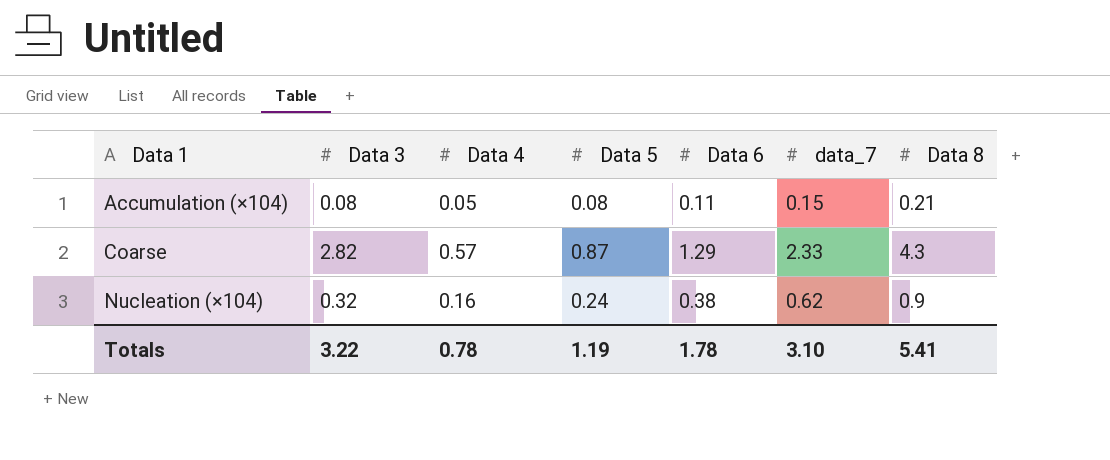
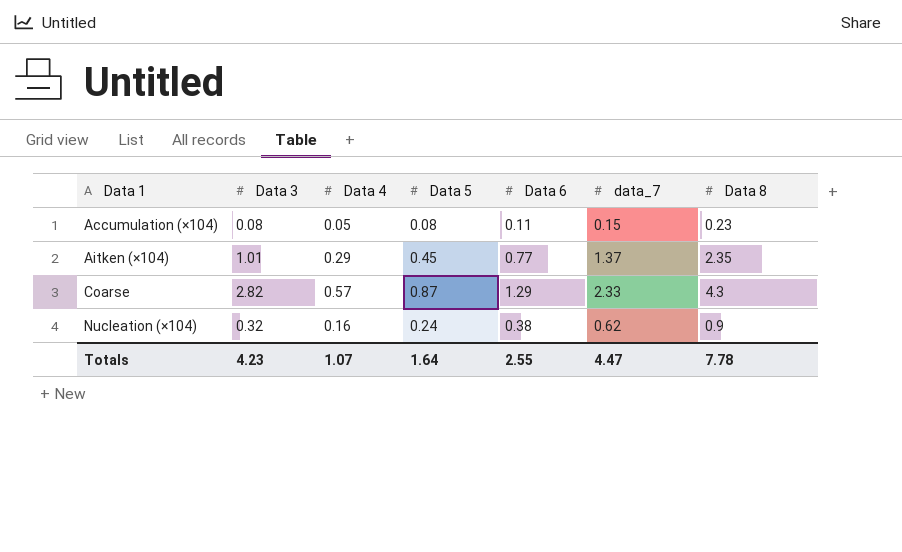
Accumulation (×104) | Data 8: 0.21 -> 0.23
row Aitken (×104): none -> 1.01 | 0.29 | 0.45 | 0.77 | 1.37 | 2.35
Totals | Data 3: 3.22 -> 4.23
Totals | Data 4: 0.78 -> 1.07
Totals | Data 5: 1.19 -> 1.64
Totals | Data 6: 1.78 -> 2.55
Totals | data_7: 3.10 -> 4.47
Totals | Data 8: 5.41 -> 7.78

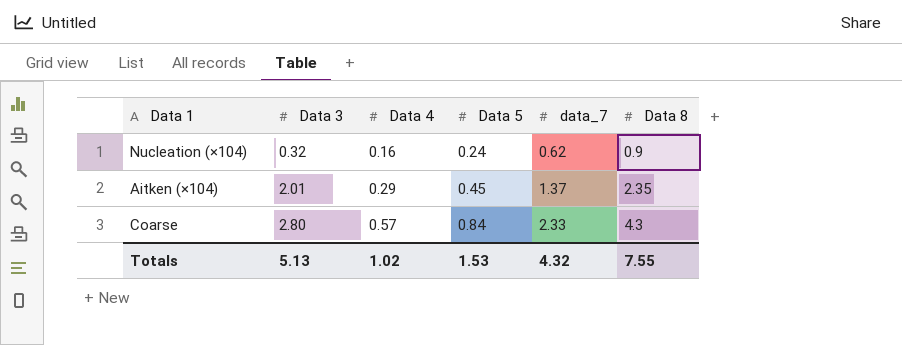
row order: Data 1 ascending -> Data 3 ascending
column Data 6 | position: 5 -> none
row Accumulation (×104): 0.08 | 0.05 | 0.08 | 0.11 | 0.15 | 0.23 -> none
Aitken (×104) | Data 3: 1.01 -> 2.01
Coarse | Data 3: 2.82 -> 2.80
Coarse | Data 5: 0.87 -> 0.84
Totals | Data 3: 4.23 -> 5.13
Totals | Data 4: 1.07 -> 1.02
Totals | Data 5: 1.64 -> 1.53
Totals | data_7: 4.47 -> 4.32
Totals | Data 8: 7.78 -> 7.55

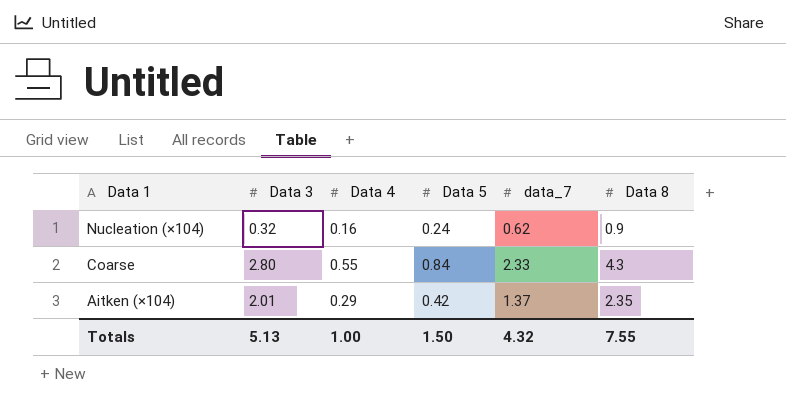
row order: Data 3 ascending -> Data 1 descending
Coarse | Data 4: 0.57 -> 0.55
Aitken (×104) | Data 5: 0.45 -> 0.42
Totals | Data 4: 1.02 -> 1.00
Totals | Data 5: 1.53 -> 1.50

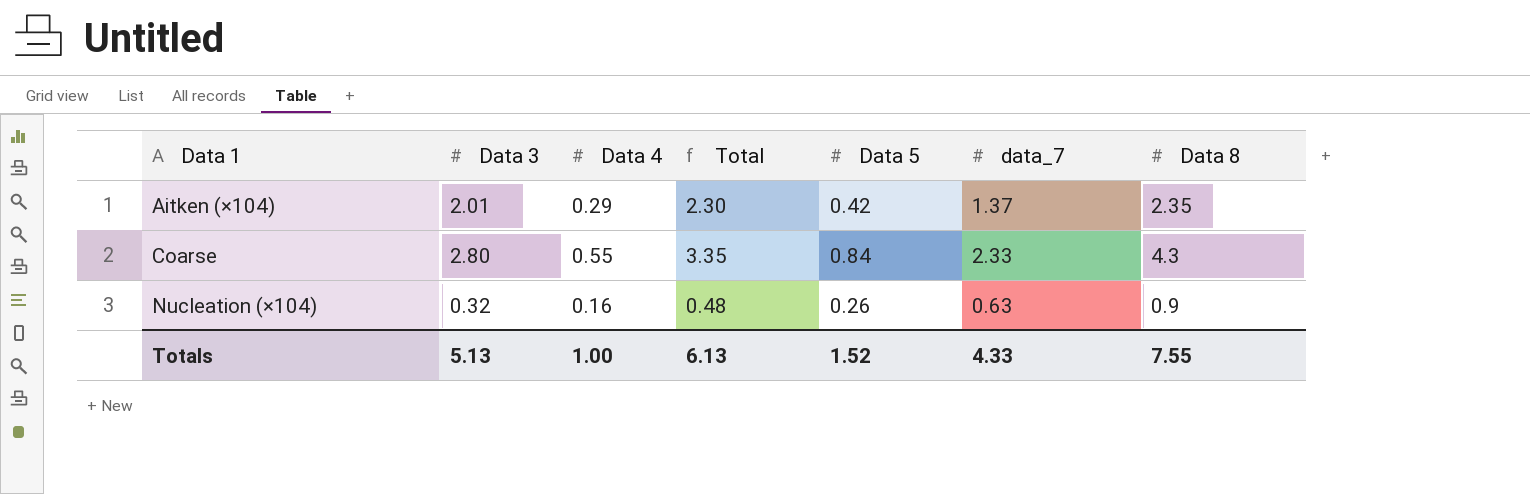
row order: Data 1 descending -> Data 1 ascending
column Total | formula: none -> [Data 3] + [Data 4]
Nucleation (×104) | Data 5: 0.24 -> 0.26
Nucleation (×104) | data_7: 0.62 -> 0.63
Totals | Data 5: 1.50 -> 1.52
Totals | data_7: 4.32 -> 4.33

